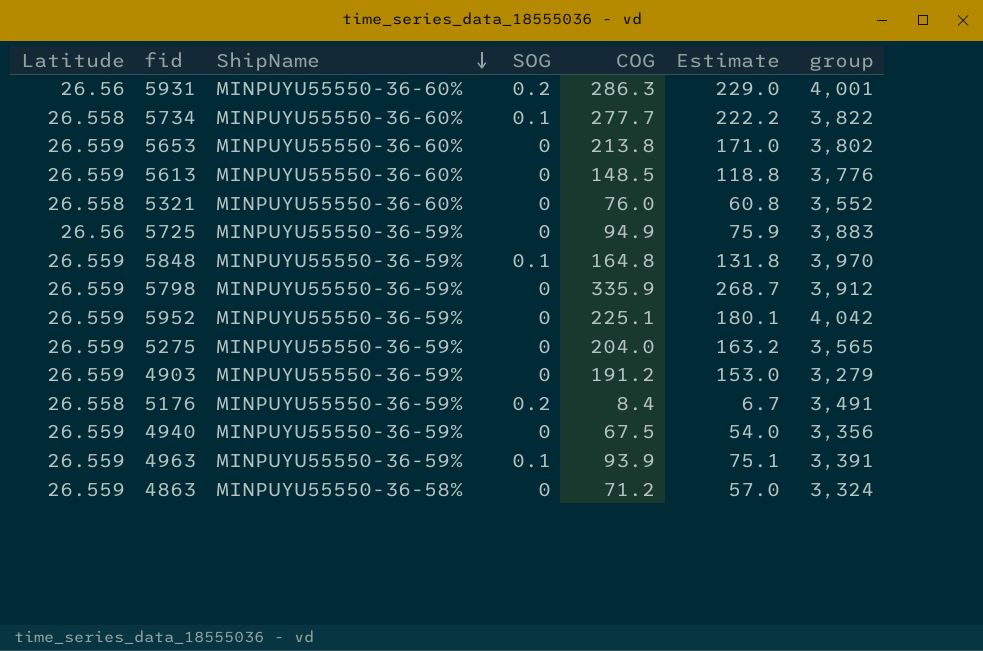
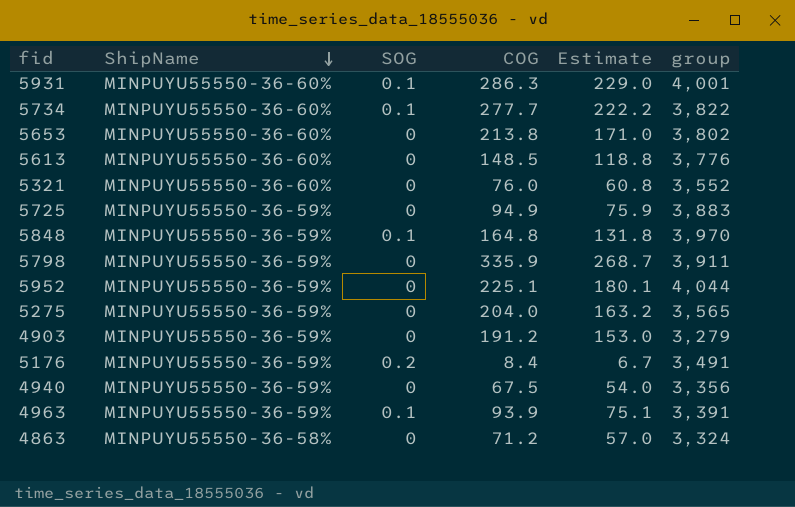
column Latitude | position: 1 -> none
5931 | SOG: 0.2 -> 0.1
5798 | group: 3,912 -> 3,911
5952 | group: 4,042 -> 4,044

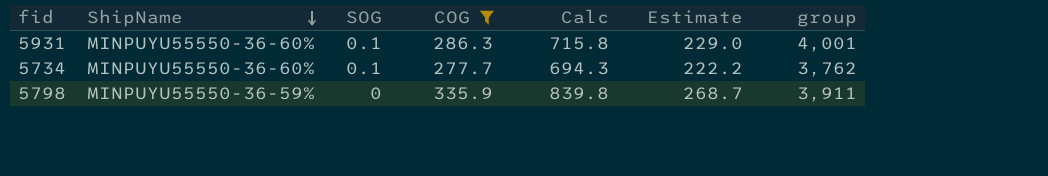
filter: none -> COG >= 277.7
column Calc | formula: none -> [COG] * 2.5
5734 | group: 3,822 -> 3,762

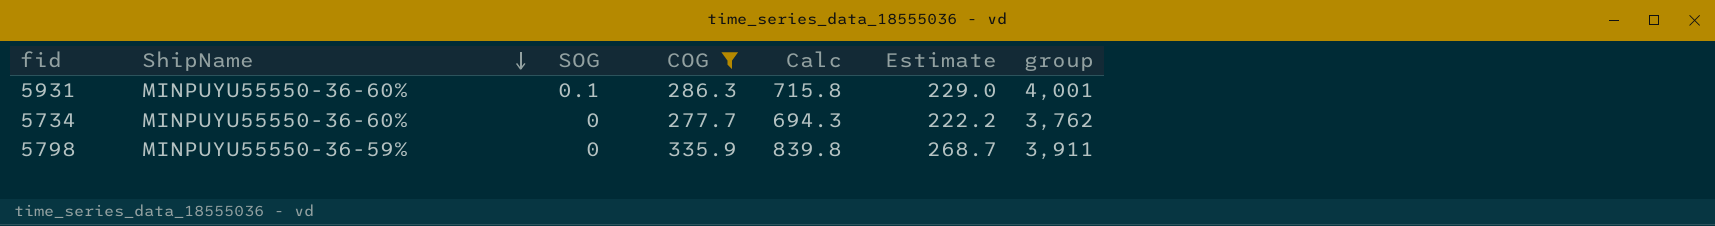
5734 | SOG: 0.1 -> 0

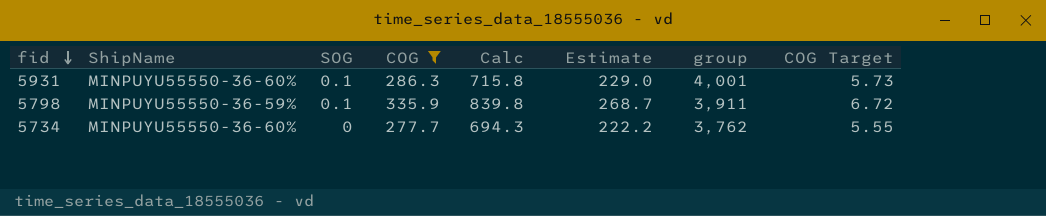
row order: ShipName descending -> fid descending
column COG Target | formula: none -> [COG] * 0.02
5798 | SOG: 0 -> 0.1

